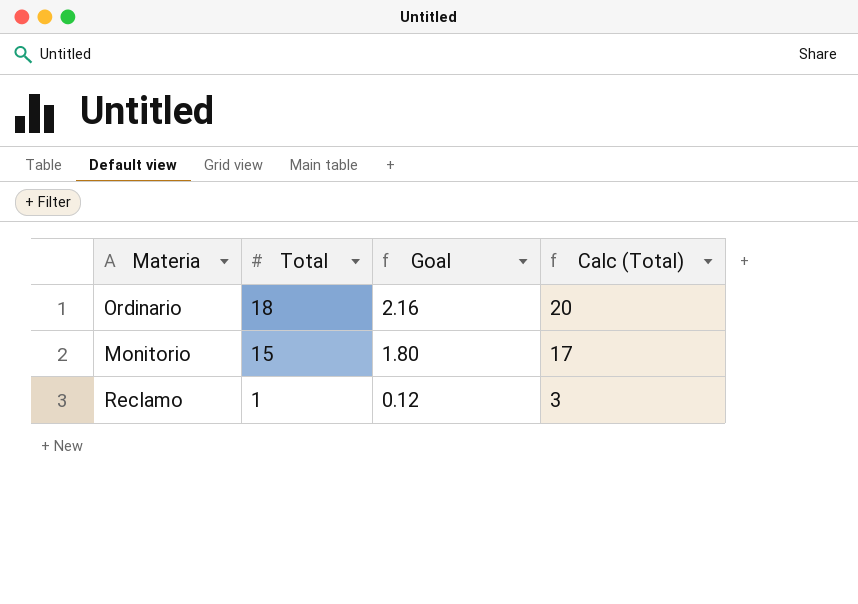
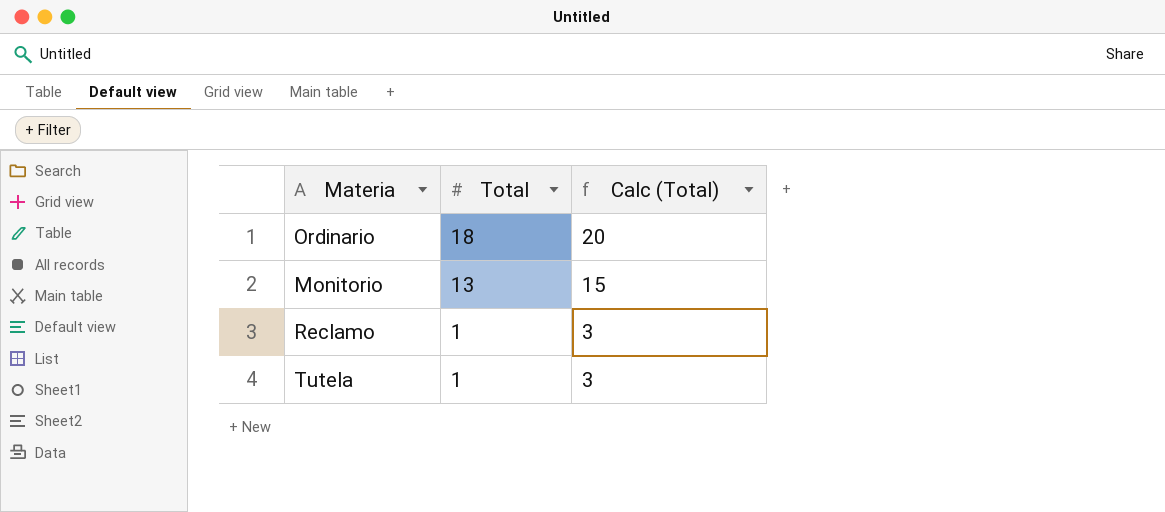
column Goal | formula: [Total] * 0.12 -> none
Monitorio | Total: 15 -> 13
Monitorio | Calc (Total): 17 -> 15
row Tutela: none -> 1 | 3

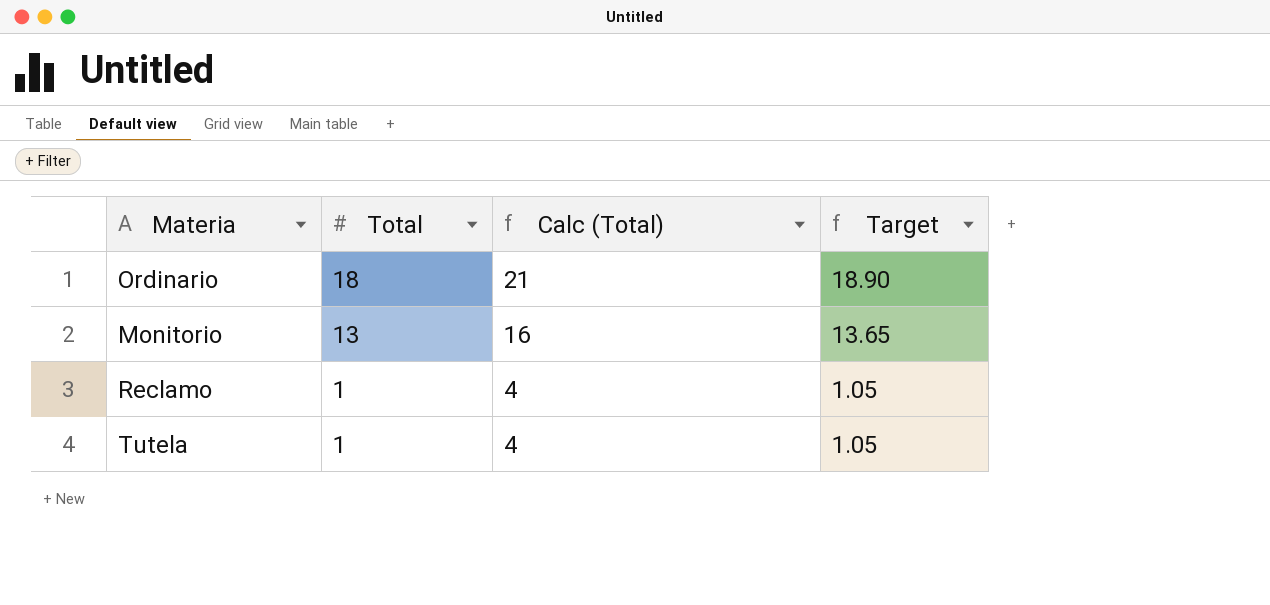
column Calc (Total) | formula: [Total] + 2 -> [Total] + 3
column Target | formula: none -> [Total] * 1.05

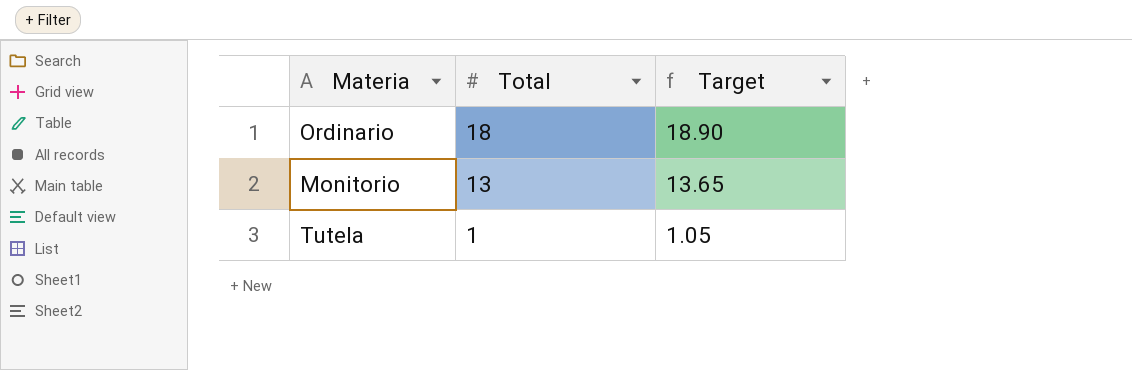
column Calc (Total) | formula: [Total] + 3 -> none
row Reclamo: 1 | 4 | 1.05 -> none

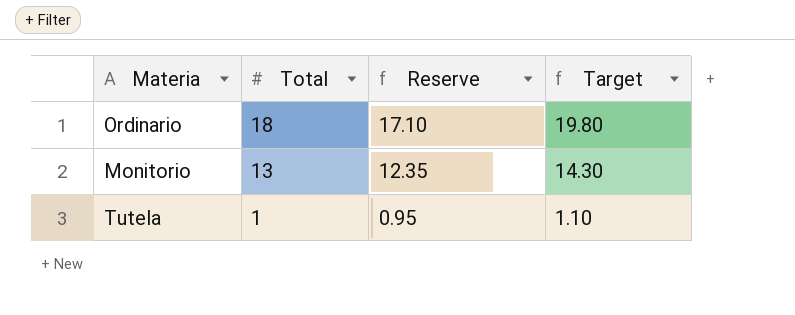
column Reserve | formula: none -> [Total] * 0.95
column Target | formula: [Total] * 1.05 -> [Total] * 1.1

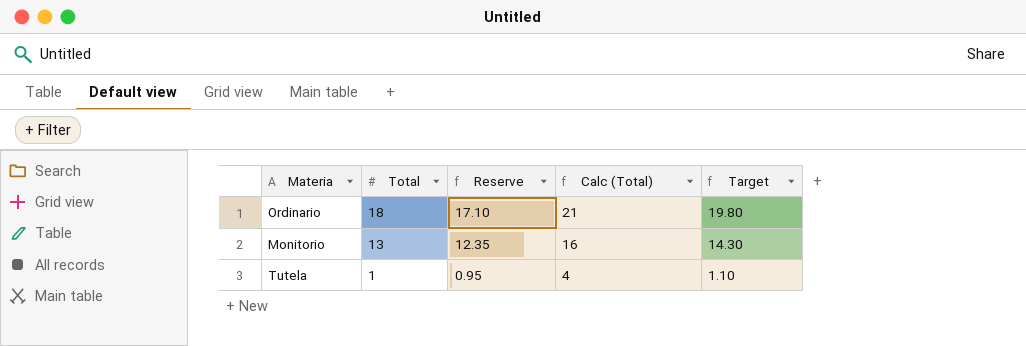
column Calc (Total) | formula: none -> [Total] + 3

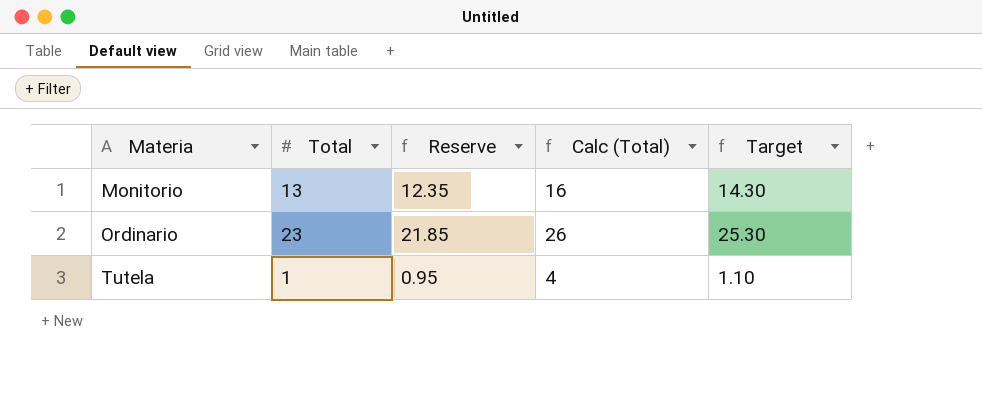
row order: Total descending -> Materia ascending
Ordinario | Total: 18 -> 23
Ordinario | Reserve: 17.10 -> 21.85
Ordinario | Calc (Total): 21 -> 26
Ordinario | Target: 19.80 -> 25.30

